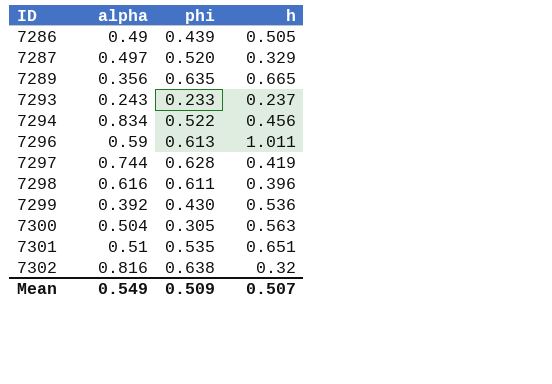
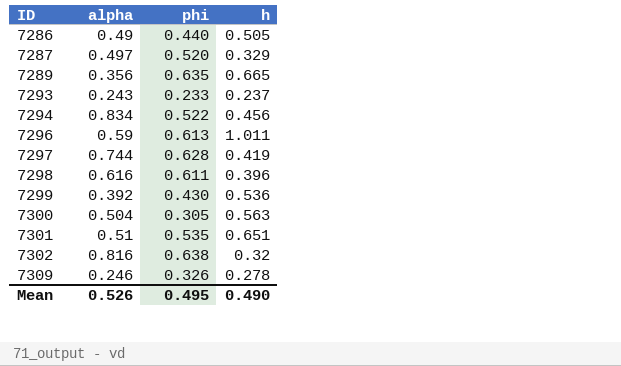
7286 | phi: 0.439 -> 0.440
row 7309: none -> 0.246 | 0.326 | 0.278
Mean | alpha: 0.549 -> 0.526
Mean | phi: 0.509 -> 0.495
Mean | h: 0.507 -> 0.490

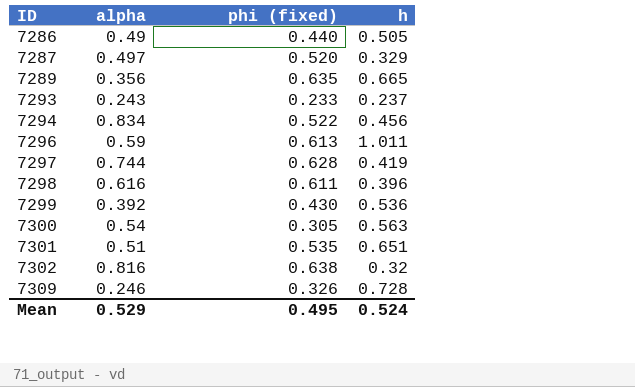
column name: phi -> phi (fixed)
7300 | alpha: 0.504 -> 0.54
7309 | h: 0.278 -> 0.728
Mean | alpha: 0.526 -> 0.529
Mean | h: 0.490 -> 0.524

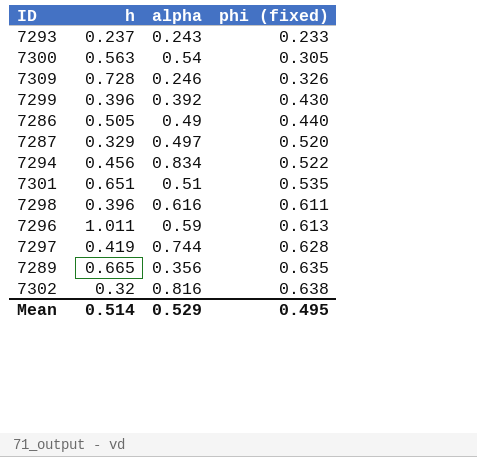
row order: ID ascending -> phi (fixed) ascending
column h | position: 4 -> 2
7299 | h: 0.536 -> 0.396
Mean | h: 0.524 -> 0.514

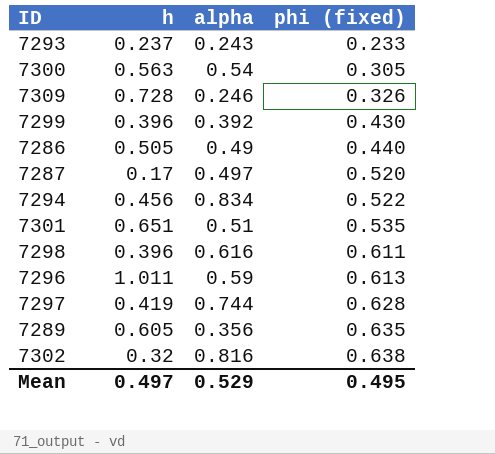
7287 | h: 0.329 -> 0.17
7289 | h: 0.665 -> 0.605
Mean | h: 0.514 -> 0.497

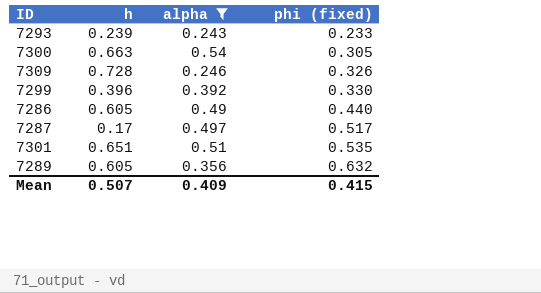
filter: none -> alpha <= 0.54
7293 | h: 0.237 -> 0.239
7300 | h: 0.563 -> 0.663
7299 | phi (fixed): 0.430 -> 0.330
7286 | h: 0.505 -> 0.605
7287 | phi (fixed): 0.520 -> 0.517
7289 | phi (fixed): 0.635 -> 0.632
Mean | h: 0.497 -> 0.507
Mean | alpha: 0.529 -> 0.409
Mean | phi (fixed): 0.495 -> 0.415

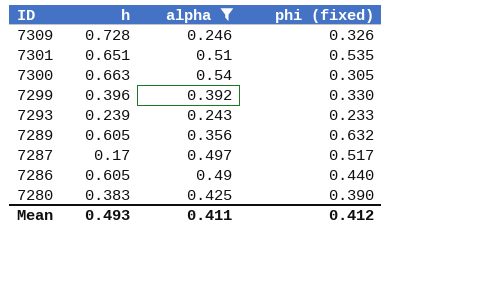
row order: phi (fixed) ascending -> ID descending
row 7280: none -> 0.383 | 0.425 | 0.390
Mean | h: 0.507 -> 0.493
Mean | alpha: 0.409 -> 0.411
Mean | phi (fixed): 0.415 -> 0.412

